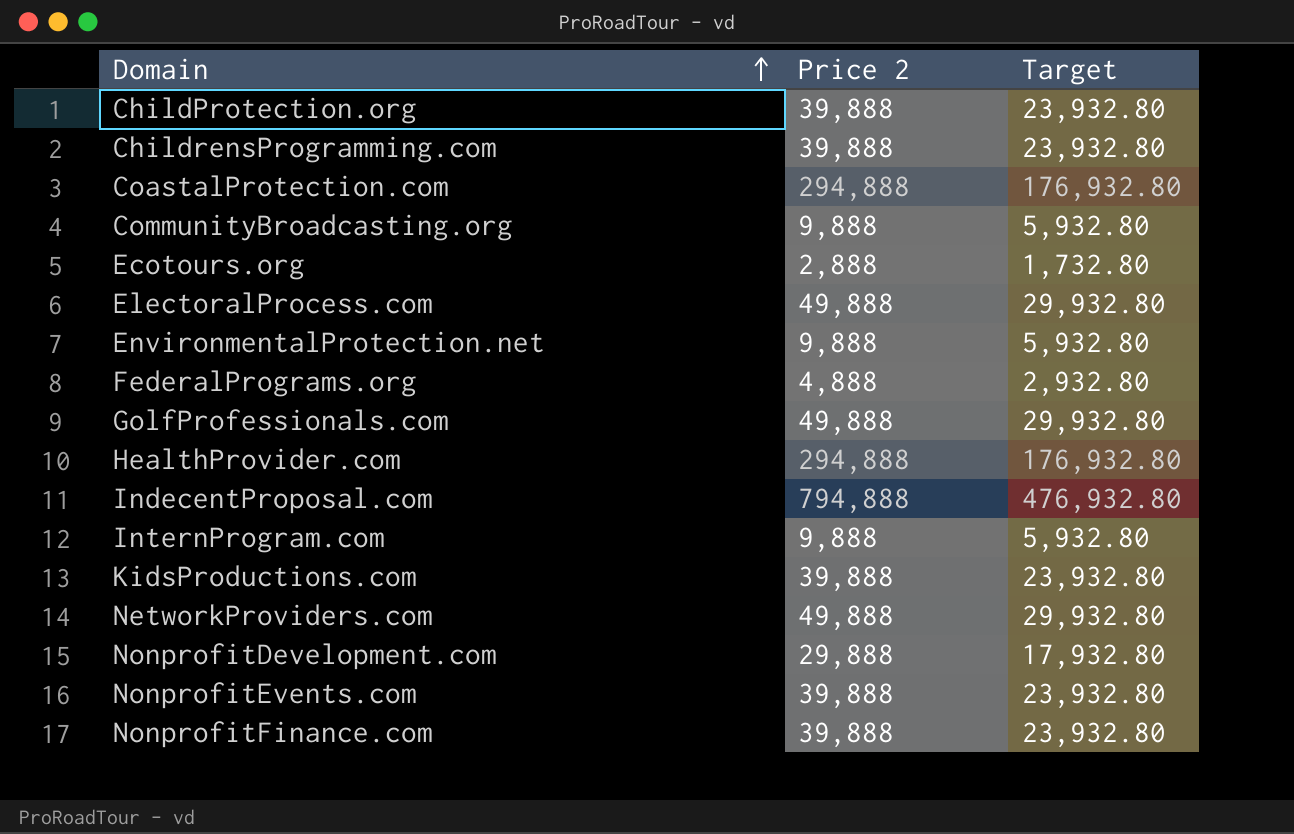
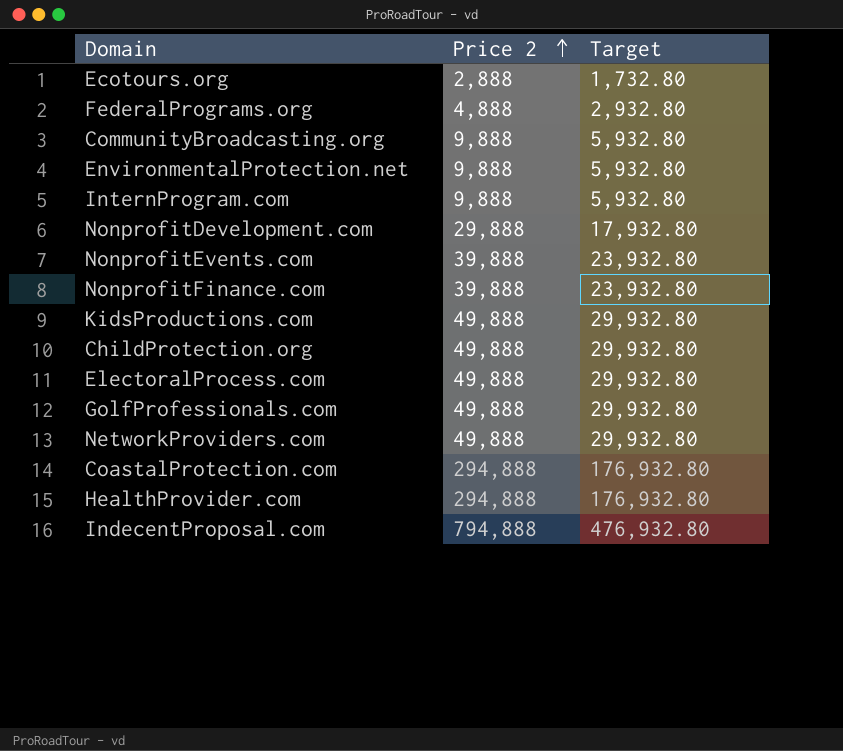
row order: Domain ascending -> Price 2 ascending
row ChildrensProgramming.com: 39,888 | 23,932.80 -> none
KidsProductions.com | Price 2: 39,888 -> 49,888
KidsProductions.com | Target: 23,932.80 -> 29,932.80
ChildProtection.org | Price 2: 39,888 -> 49,888
ChildProtection.org | Target: 23,932.80 -> 29,932.80

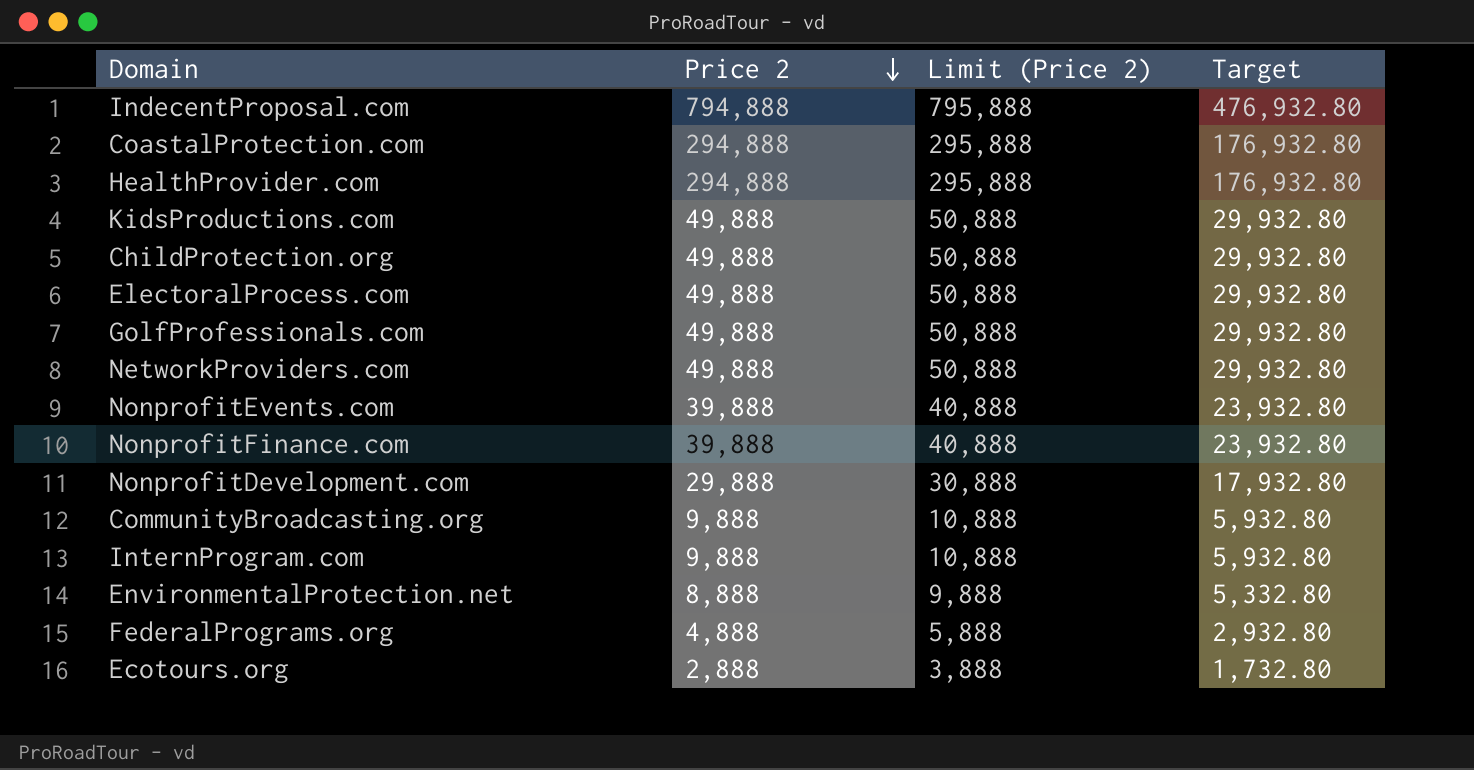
row order: Price 2 ascending -> Price 2 descending
column Limit (Price 2) | formula: none -> [Price 2] + 1000
EnvironmentalProtection.net | Price 2: 9,888 -> 8,888
EnvironmentalProtection.net | Target: 5,932.80 -> 5,332.80

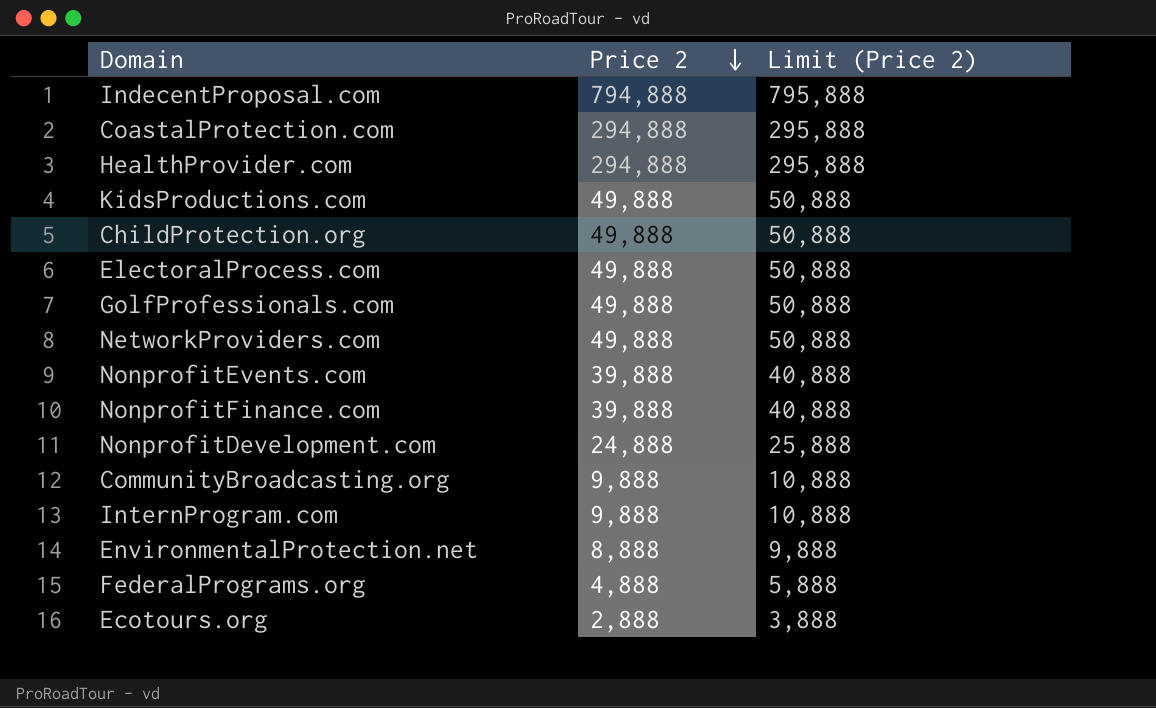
column Target | formula: [Price 2] * 0.6 -> none
NonprofitDevelopment.com | Price 2: 29,888 -> 24,888
NonprofitDevelopment.com | Limit (Price 2): 30,888 -> 25,888

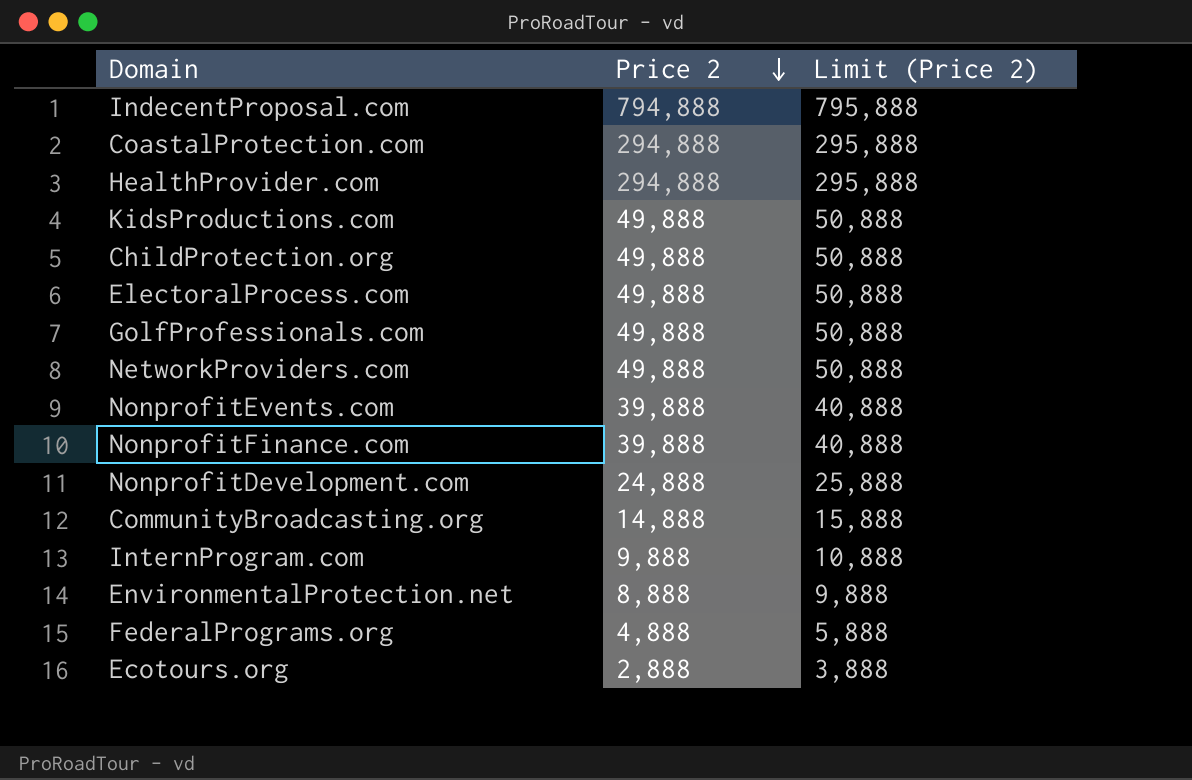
CommunityBroadcasting.org | Price 2: 9,888 -> 14,888
CommunityBroadcasting.org | Limit (Price 2): 10,888 -> 15,888

